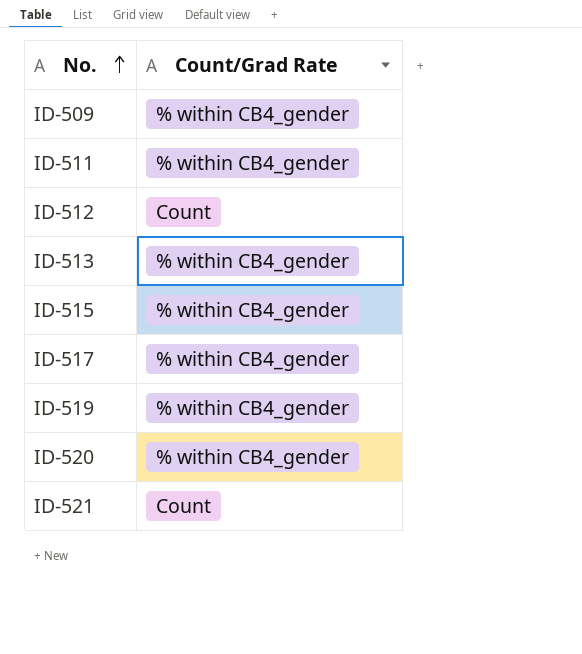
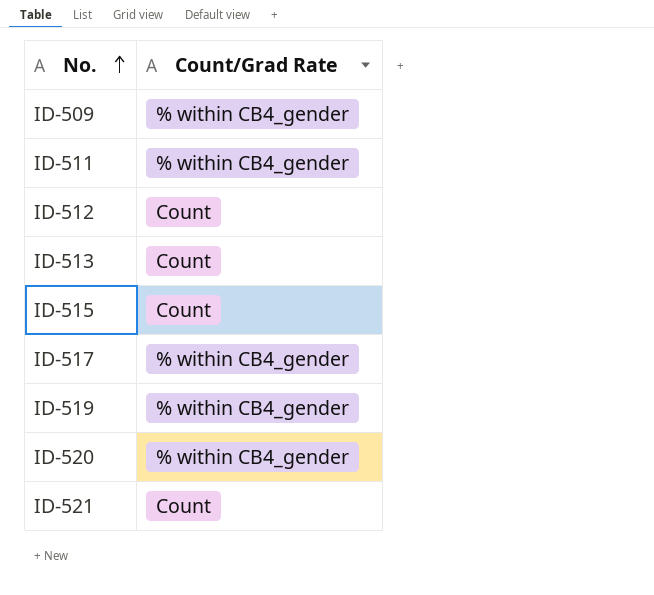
ID-513 | Count/Grad Rate: % within CB4_gender -> Count
ID-515 | Count/Grad Rate: % within CB4_gender -> Count

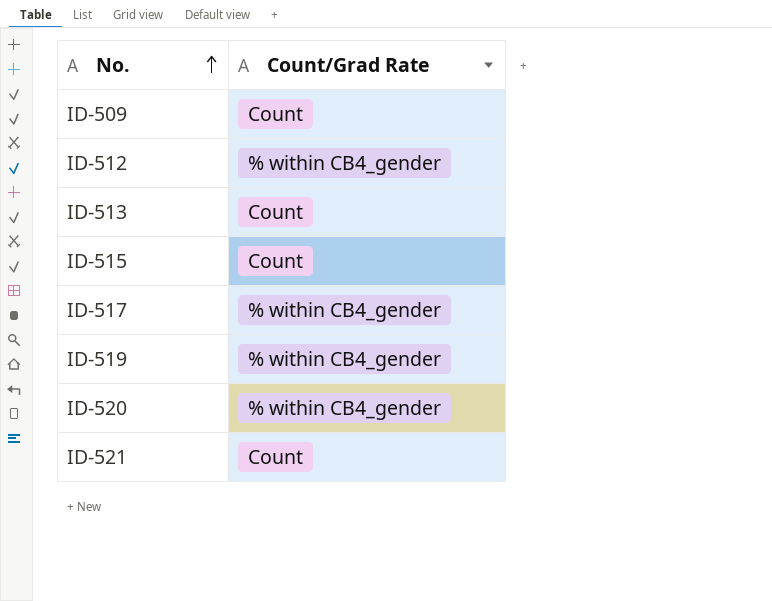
row ID-511: % within CB4_gender -> none
ID-509 | Count/Grad Rate: % within CB4_gender -> Count
ID-512 | Count/Grad Rate: Count -> % within CB4_gender

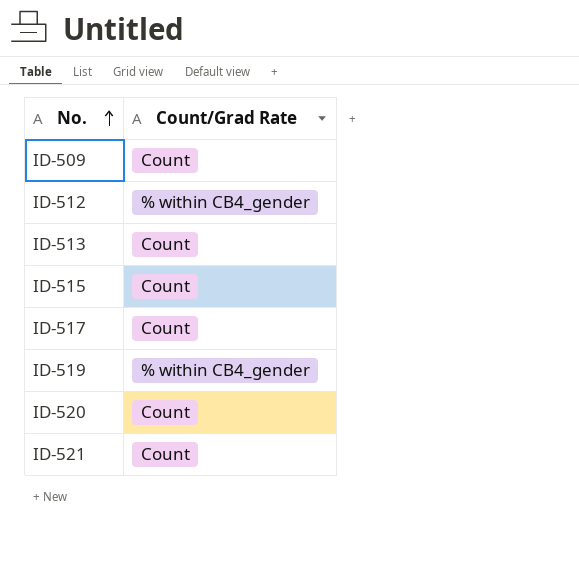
ID-517 | Count/Grad Rate: % within CB4_gender -> Count
ID-520 | Count/Grad Rate: % within CB4_gender -> Count

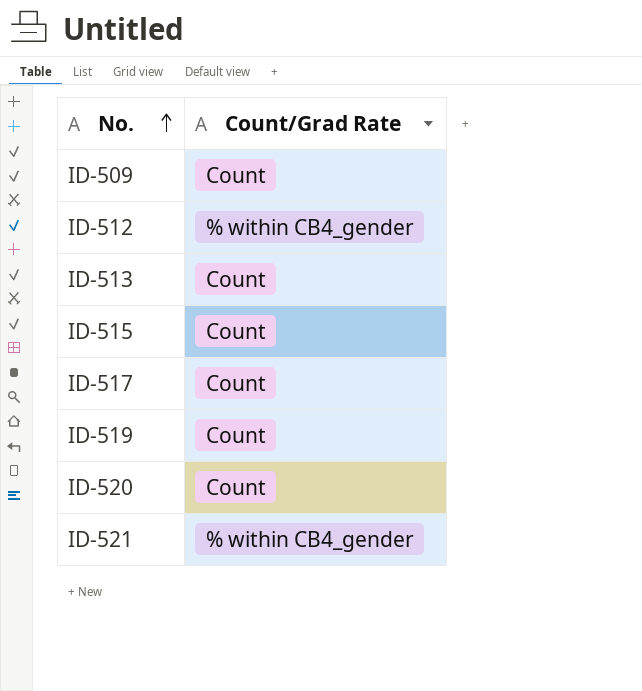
ID-519 | Count/Grad Rate: % within CB4_gender -> Count
ID-521 | Count/Grad Rate: Count -> % within CB4_gender

